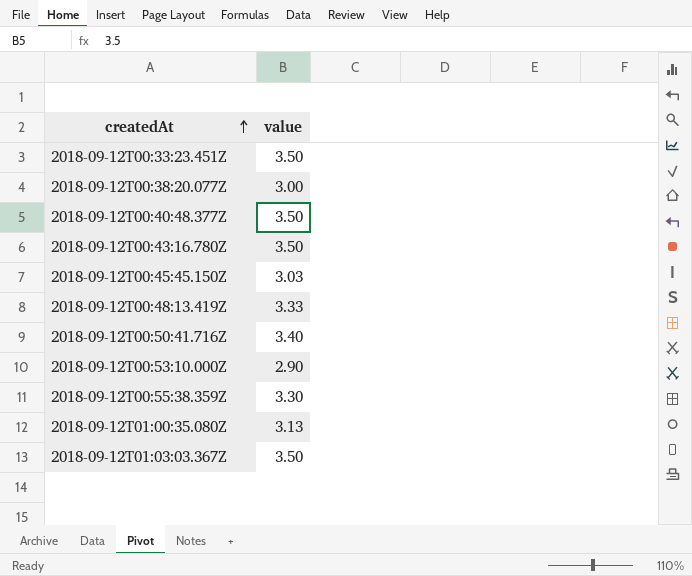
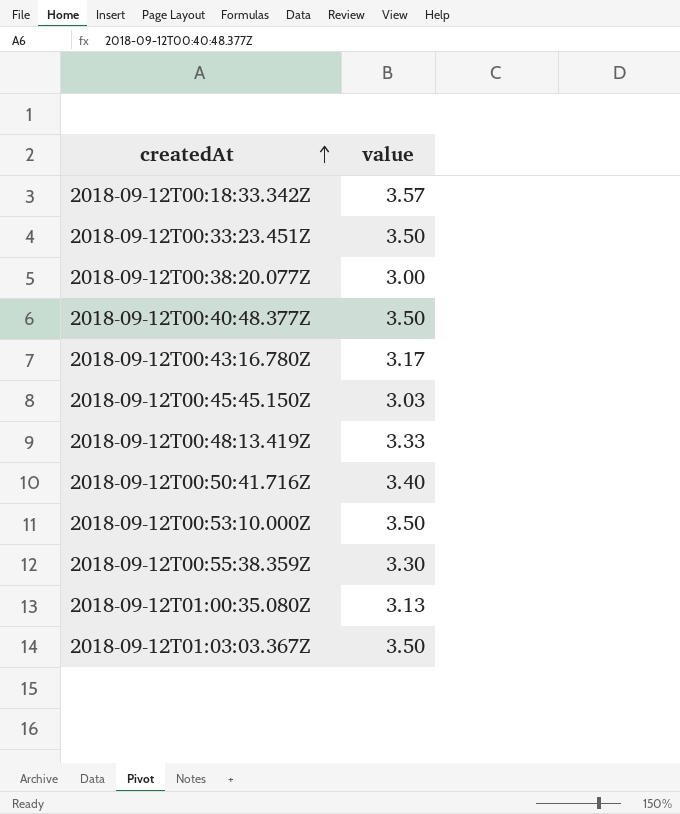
row 2018-09-12T00:18:33.342Z: none -> 3.57
2018-09-12T00:43:16.780Z | value: 3.50 -> 3.17
2018-09-12T00:53:10.000Z | value: 2.90 -> 3.50

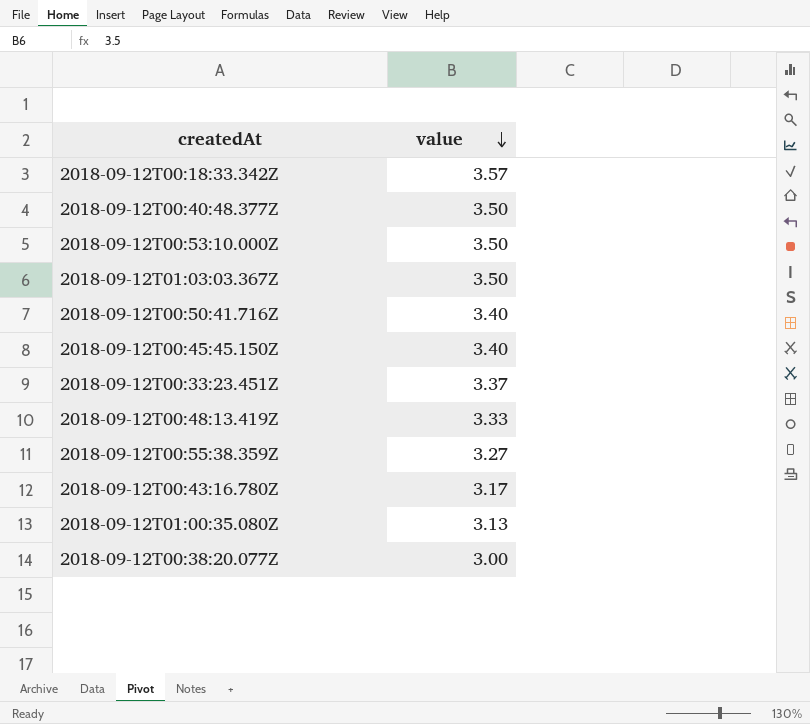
row order: createdAt ascending -> value descending
2018-09-12T00:45:45.150Z | value: 3.03 -> 3.40
2018-09-12T00:33:23.451Z | value: 3.50 -> 3.37
2018-09-12T00:55:38.359Z | value: 3.30 -> 3.27

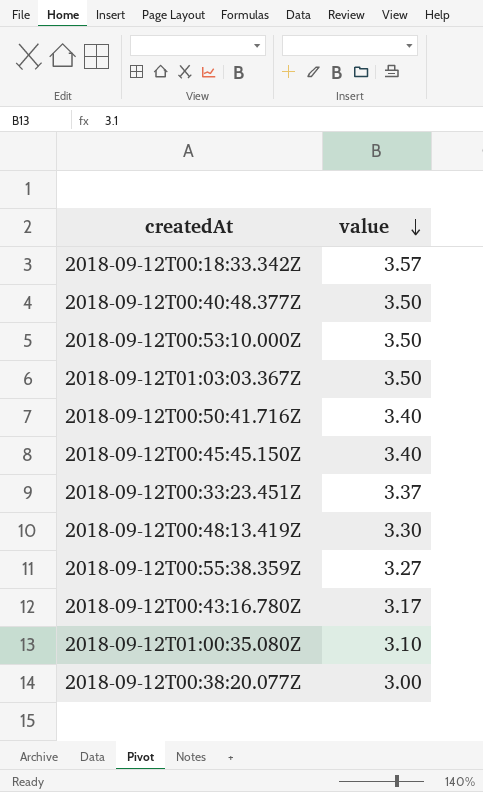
2018-09-12T00:48:13.419Z | value: 3.33 -> 3.30
2018-09-12T01:00:35.080Z | value: 3.13 -> 3.10

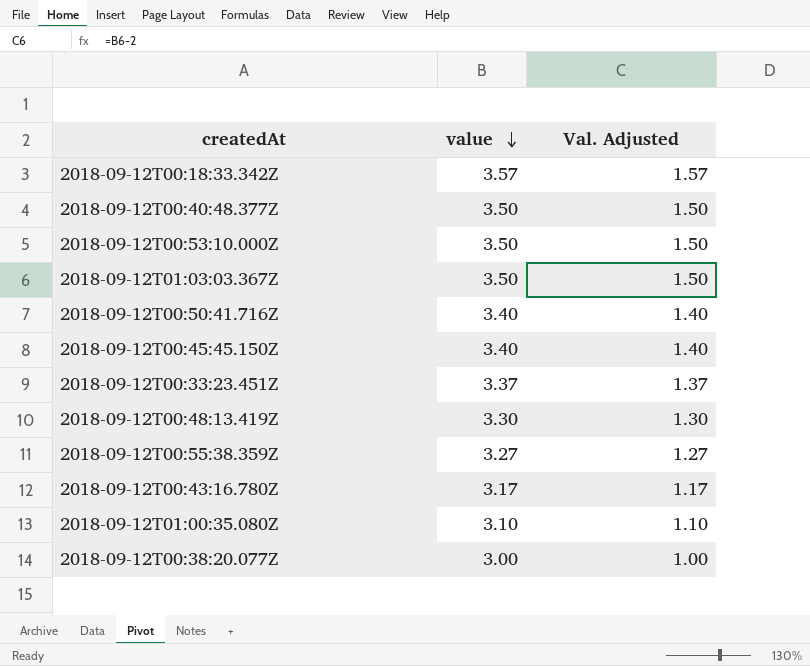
column Val. Adjusted | formula: none -> [value] - 2

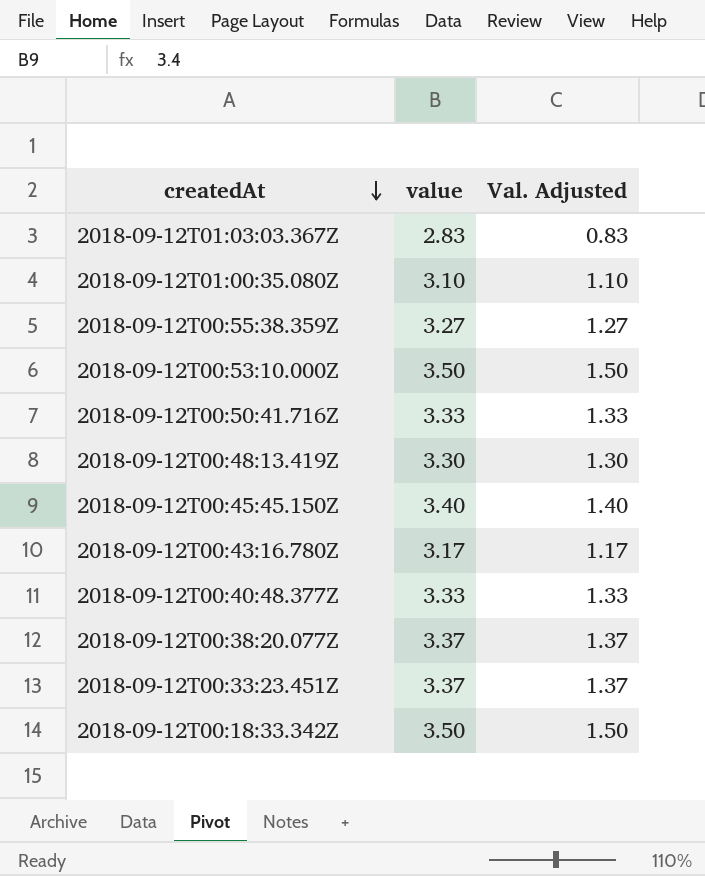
row order: value descending -> createdAt descending
2018-09-12T01:03:03.367Z | value: 3.50 -> 2.83
2018-09-12T01:03:03.367Z | Val. Adjusted: 1.50 -> 0.83
2018-09-12T00:50:41.716Z | value: 3.40 -> 3.33
2018-09-12T00:50:41.716Z | Val. Adjusted: 1.40 -> 1.33
2018-09-12T00:40:48.377Z | value: 3.50 -> 3.33
2018-09-12T00:40:48.377Z | Val. Adjusted: 1.50 -> 1.33
2018-09-12T00:38:20.077Z | value: 3.00 -> 3.37
2018-09-12T00:38:20.077Z | Val. Adjusted: 1.00 -> 1.37
2018-09-12T00:18:33.342Z | value: 3.57 -> 3.50
2018-09-12T00:18:33.342Z | Val. Adjusted: 1.57 -> 1.50

